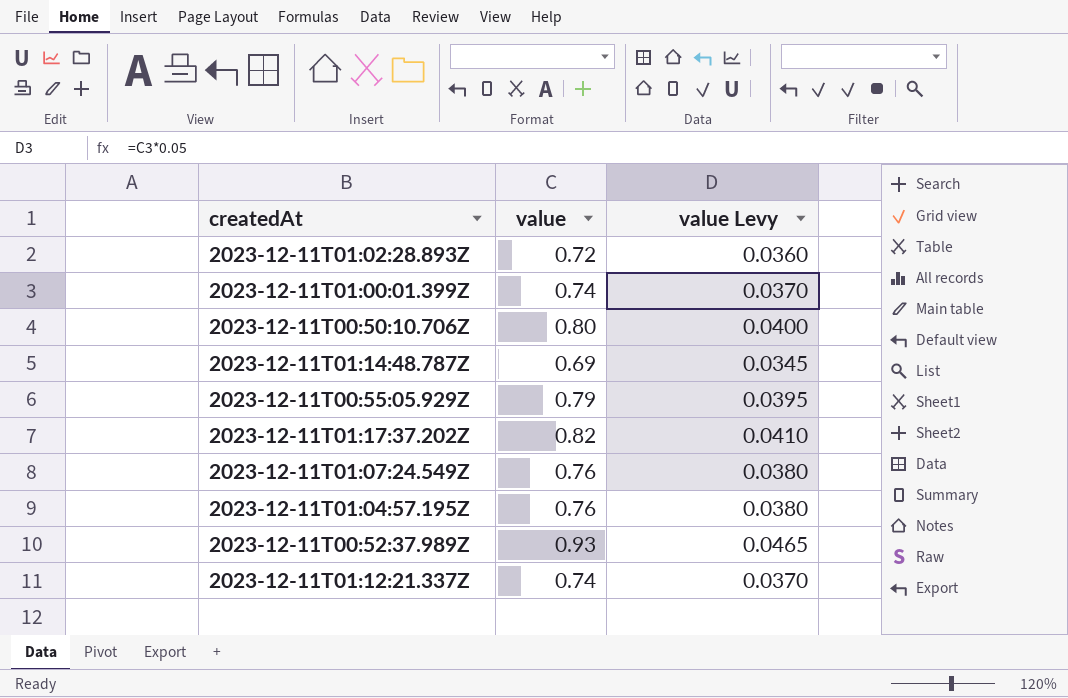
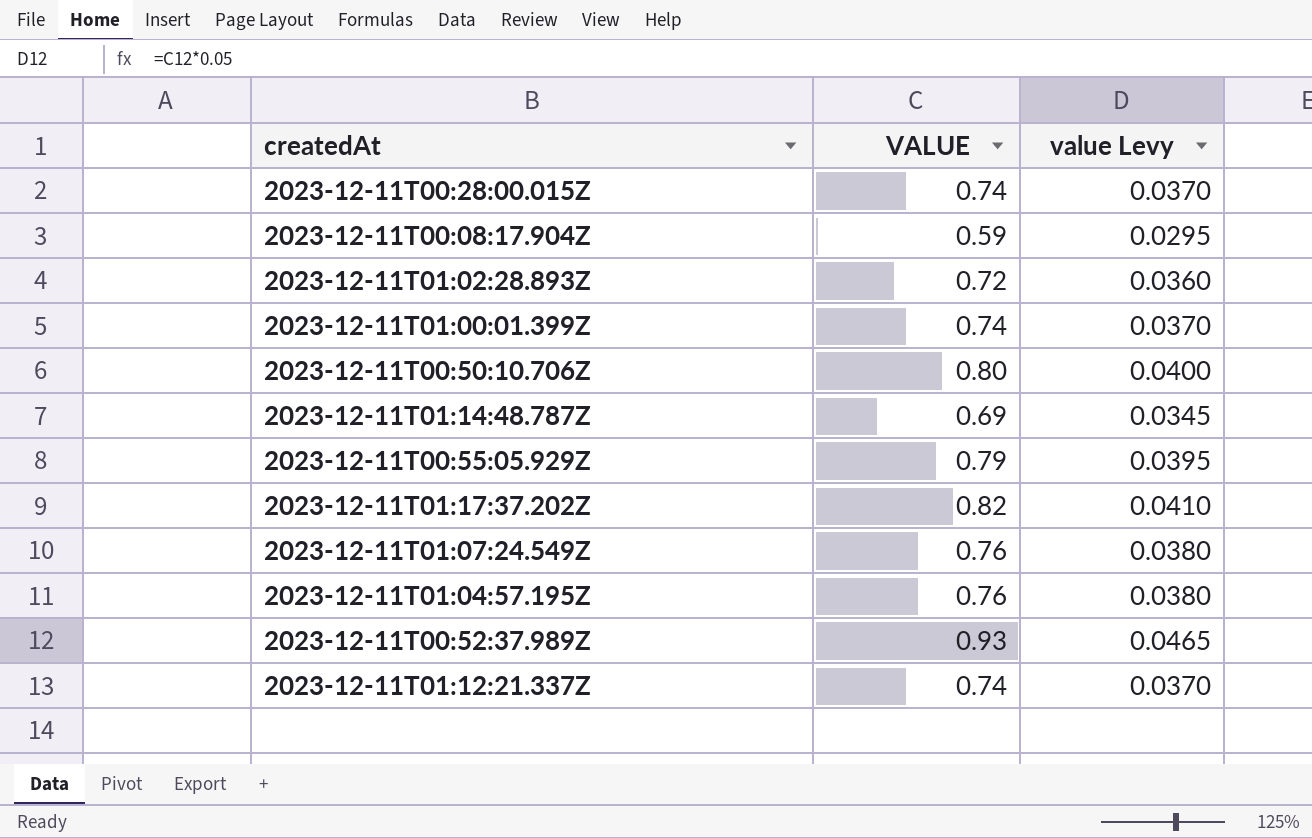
column name: value -> VALUE
row 2023-12-11T00:28:00.015Z: none -> 0.74 | 0.0370
row 2023-12-11T00:08:17.904Z: none -> 0.59 | 0.0295

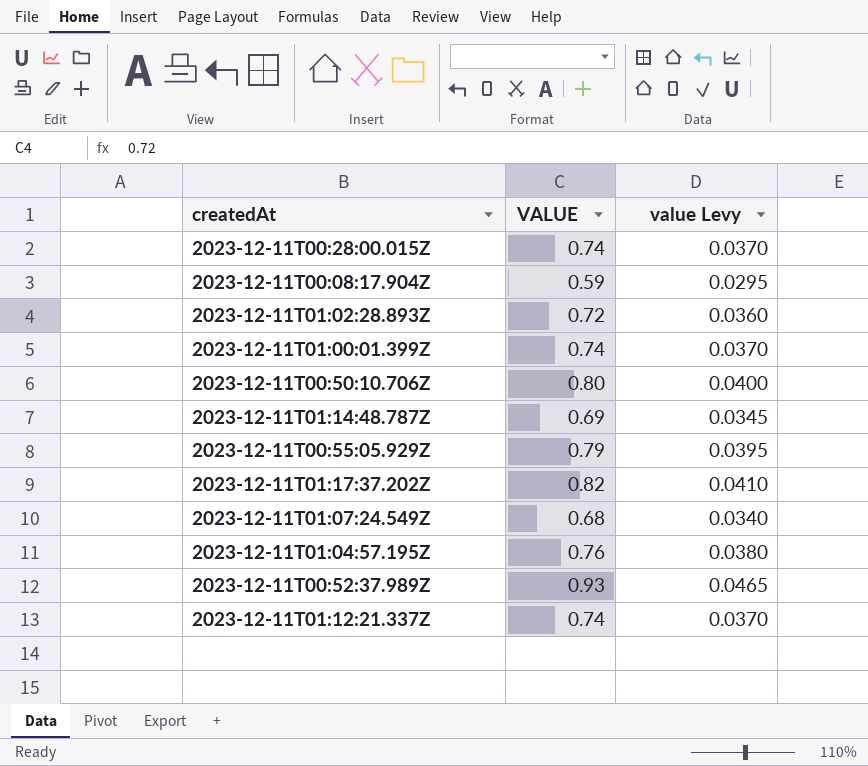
2023-12-11T01:07:24.549Z | VALUE: 0.76 -> 0.68
2023-12-11T01:07:24.549Z | value Levy: 0.0380 -> 0.0340

